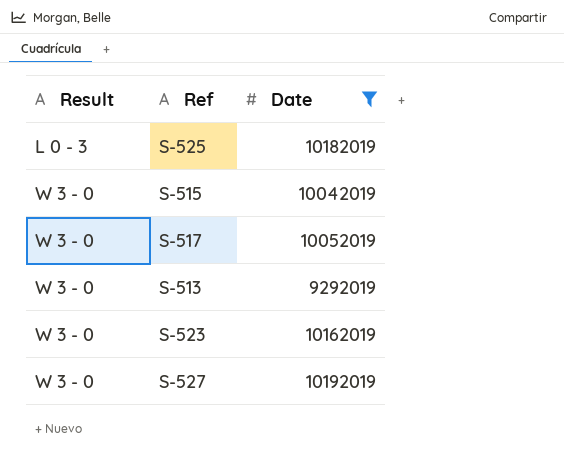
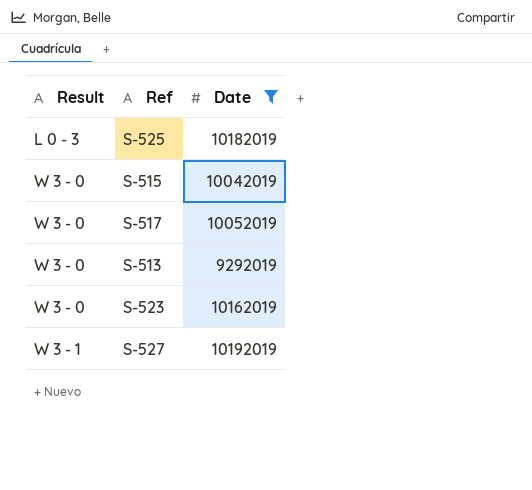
S-527 | Result: W 3 - 0 -> W 3 - 1

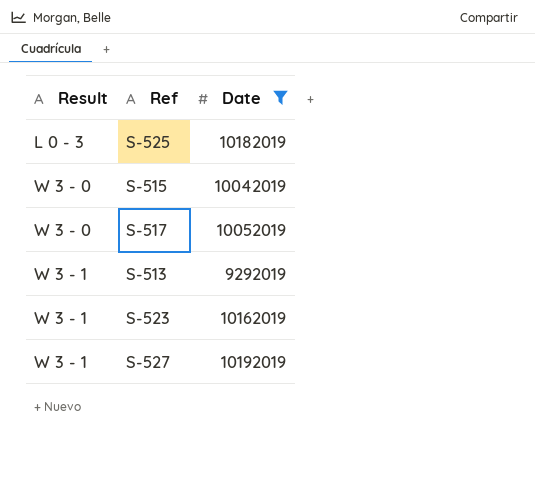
S-513 | Result: W 3 - 0 -> W 3 - 1
S-523 | Result: W 3 - 0 -> W 3 - 1

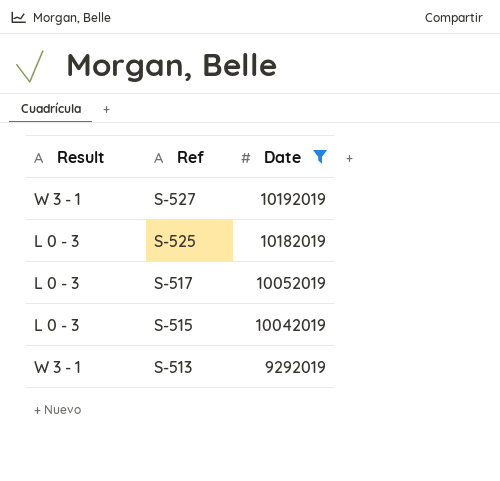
row order: Result ascending -> Ref descending
row S-523: W 3 - 1 | 10162019 -> none
S-517 | Result: W 3 - 0 -> L 0 - 3
S-515 | Result: W 3 - 0 -> L 0 - 3

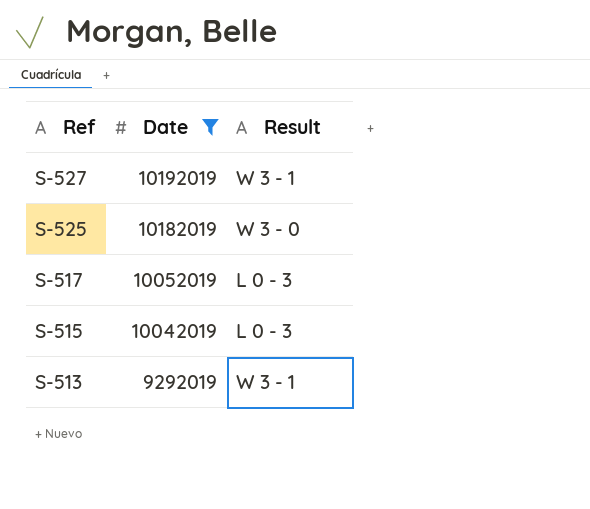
column Result | position: 1 -> 3
S-525 | Result: L 0 - 3 -> W 3 - 0

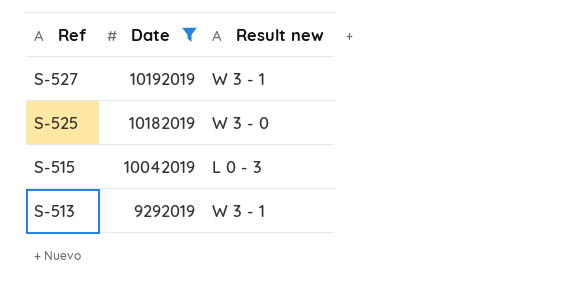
column name: Result -> Result new
row S-517: 10052019 | L 0 - 3 -> none

